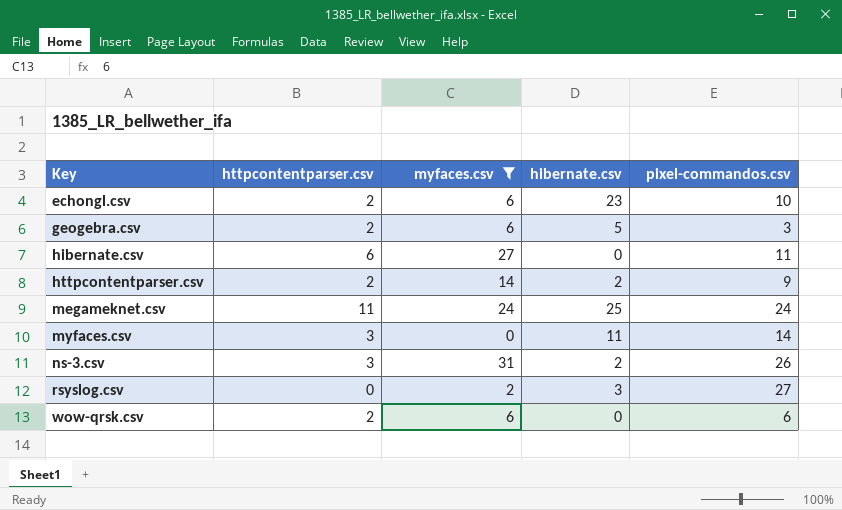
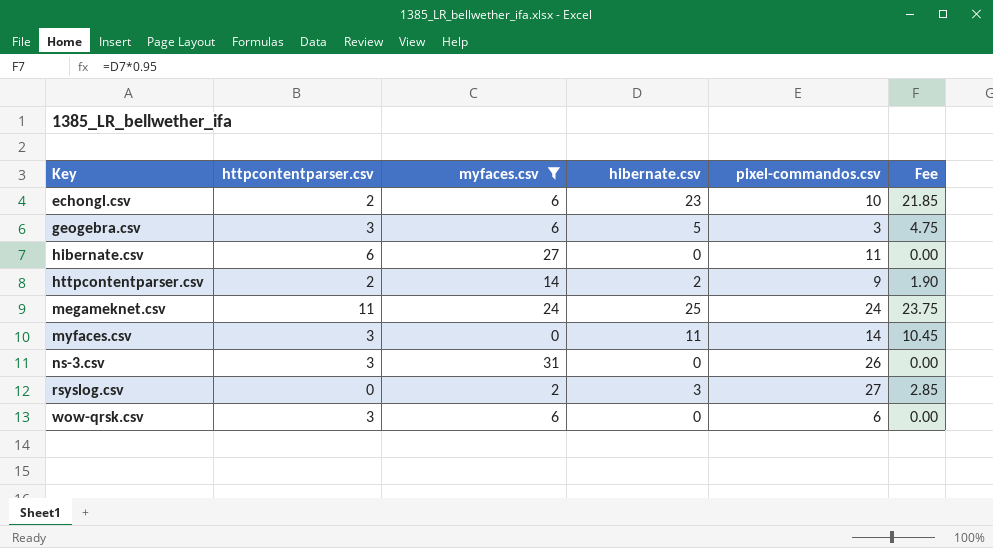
column Fee | formula: none -> [hibernate.csv] * 0.95
geogebra.csv | httpcontentparser.csv: 2 -> 3
ns-3.csv | hibernate.csv: 2 -> 0
wow-qrsk.csv | httpcontentparser.csv: 2 -> 3

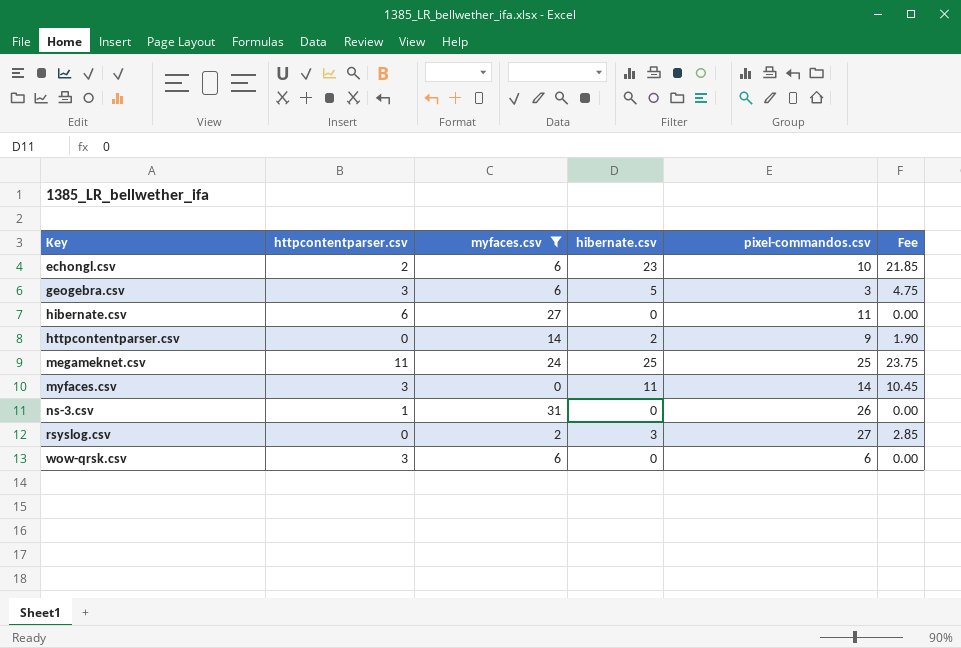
httpcontentparser.csv | httpcontentparser.csv: 2 -> 0
megameknet.csv | pixel-commandos.csv: 24 -> 25
ns-3.csv | httpcontentparser.csv: 3 -> 1

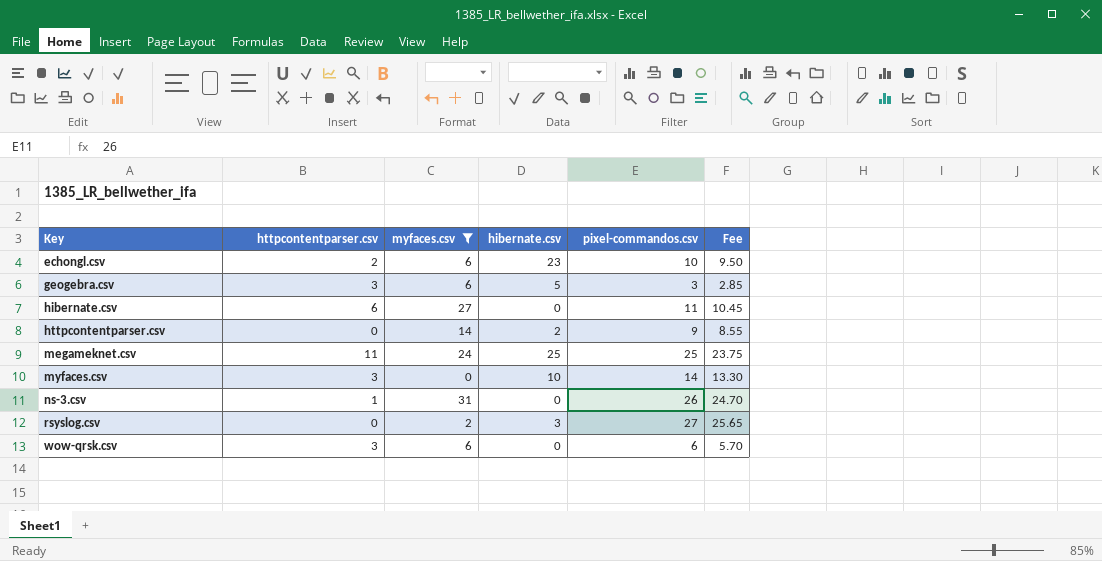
column Fee | formula: [hibernate.csv] * 0.95 -> [pixel-commandos.csv] * 0.95
myfaces.csv | hibernate.csv: 11 -> 10

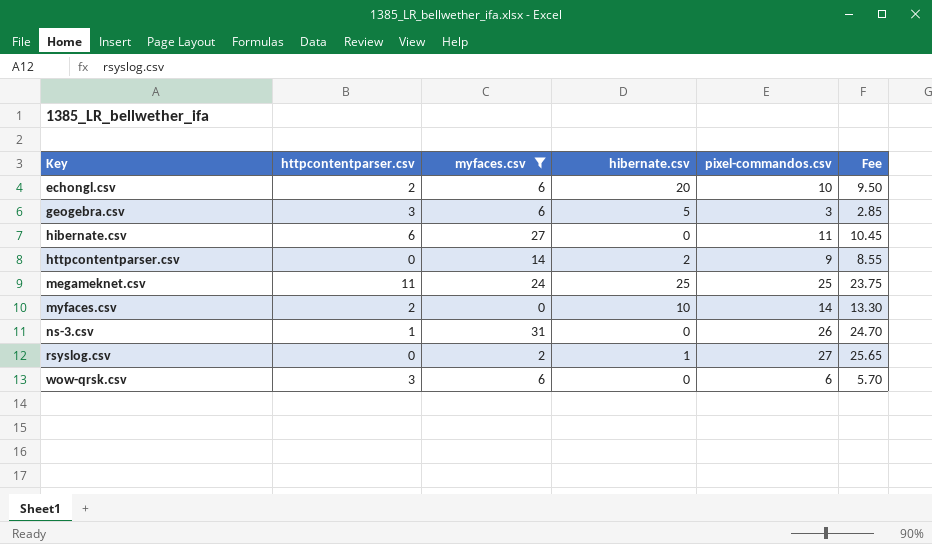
echongl.csv | hibernate.csv: 23 -> 20
myfaces.csv | httpcontentparser.csv: 3 -> 2
rsyslog.csv | hibernate.csv: 3 -> 1

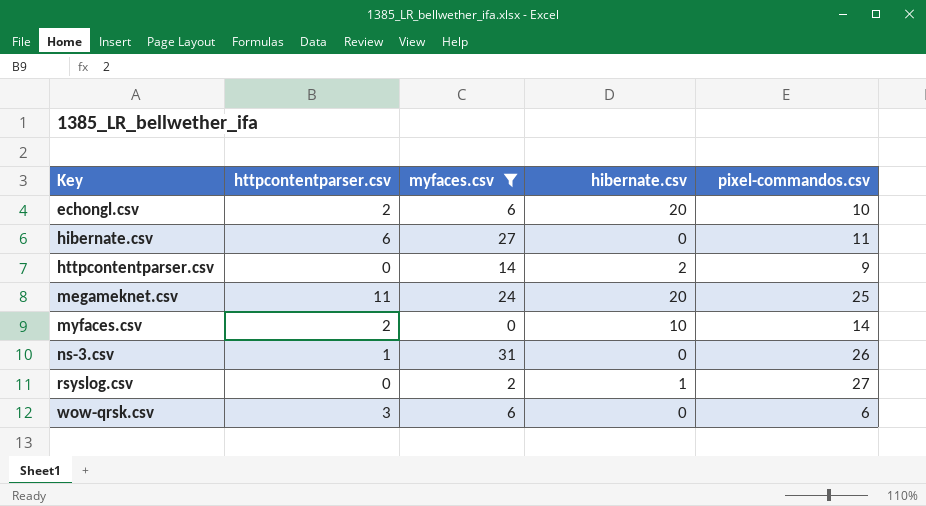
column Fee | formula: [pixel-commandos.csv] * 0.95 -> none
row geogebra.csv: 3 | 6 | 5 | 3 | 2.85 -> none
megameknet.csv | hibernate.csv: 25 -> 20

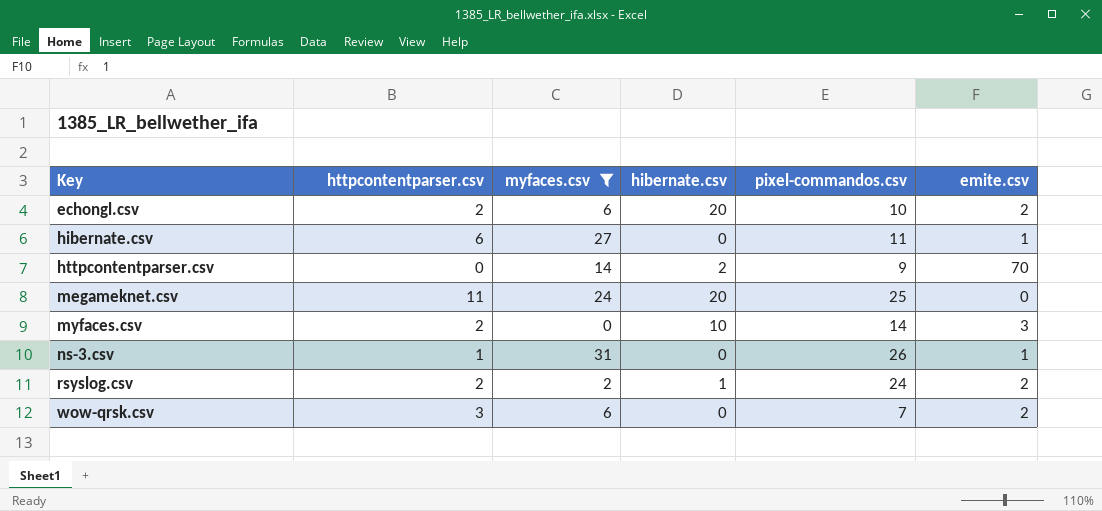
column emite.csv | position: none -> 6
rsyslog.csv | httpcontentparser.csv: 0 -> 2
rsyslog.csv | pixel-commandos.csv: 27 -> 24
wow-qrsk.csv | pixel-commandos.csv: 6 -> 7

